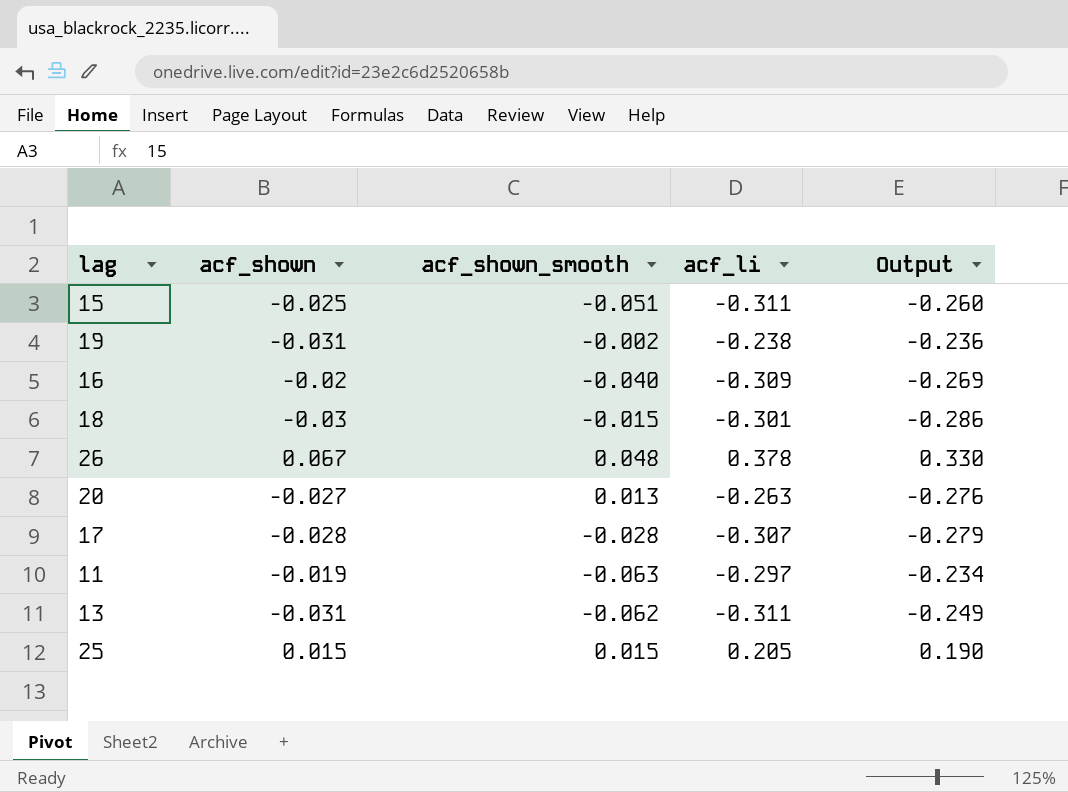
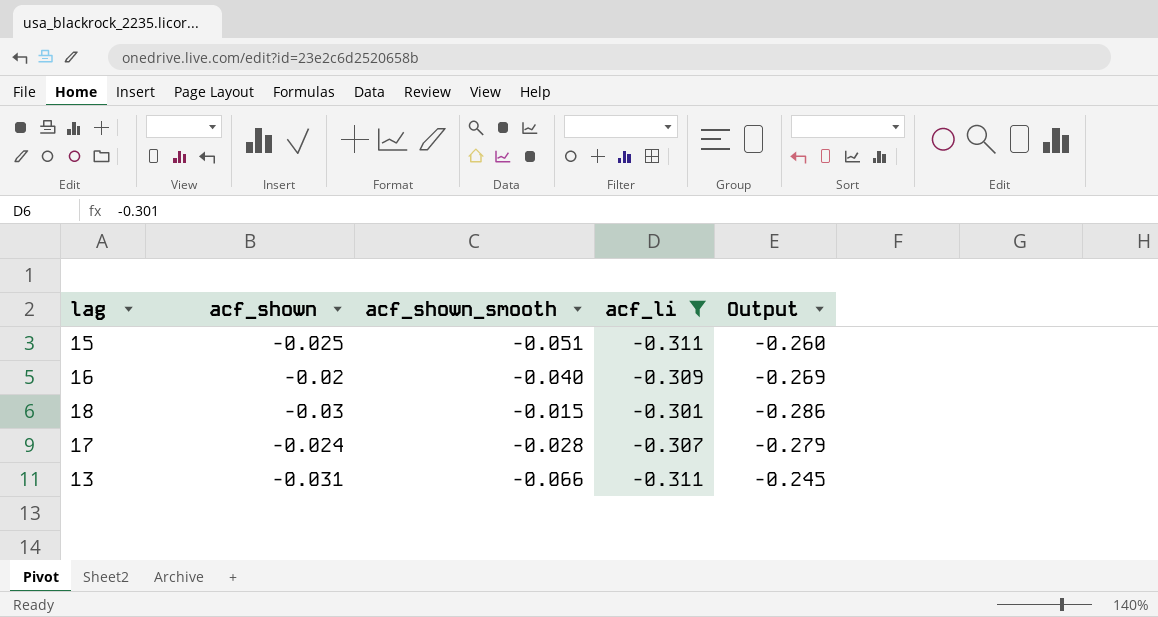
filter: none -> acf_li <= -0.301
17 | acf_shown: -0.028 -> -0.024
13 | acf_shown_smooth: -0.062 -> -0.066
13 | Output: -0.249 -> -0.245

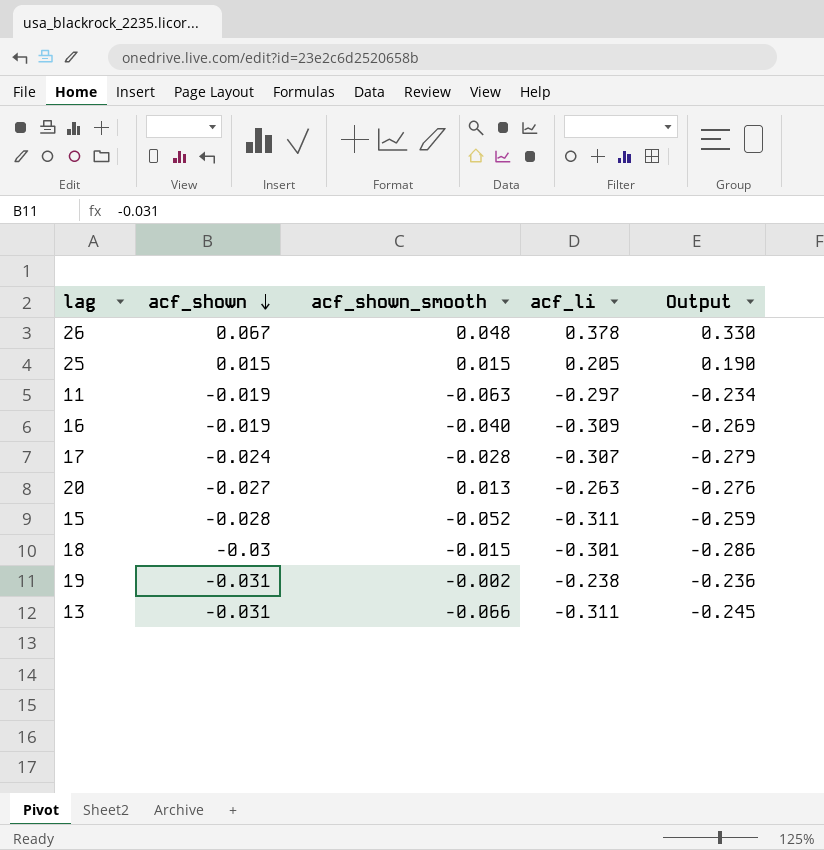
filter: acf_li <= -0.301 -> none
row order: none -> acf_shown descending
16 | acf_shown: -0.02 -> -0.019
15 | acf_shown: -0.025 -> -0.028
15 | acf_shown_smooth: -0.051 -> -0.052
15 | Output: -0.260 -> -0.259

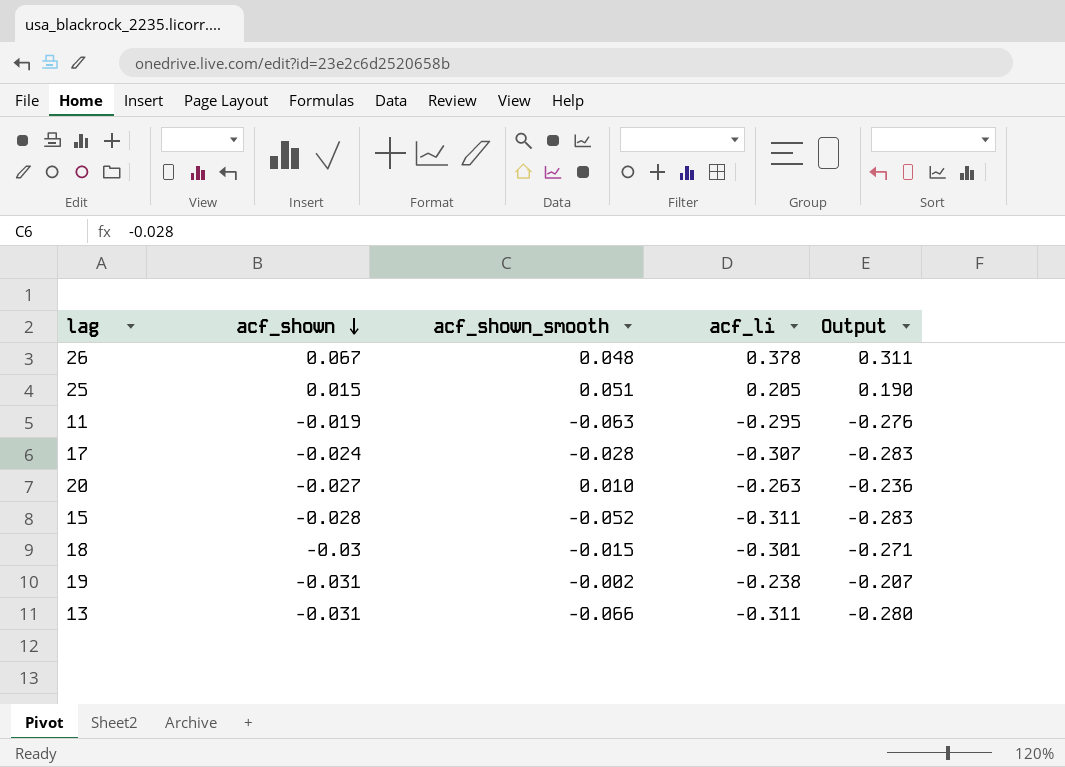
column Output | formula: [acf_li] - [acf_shown_smooth] -> [acf_li] - [acf_shown]
row 16: -0.019 | -0.040 | -0.309 | -0.269 -> none
25 | acf_shown_smooth: 0.015 -> 0.051
11 | acf_li: -0.297 -> -0.295
20 | acf_shown_smooth: 0.013 -> 0.010

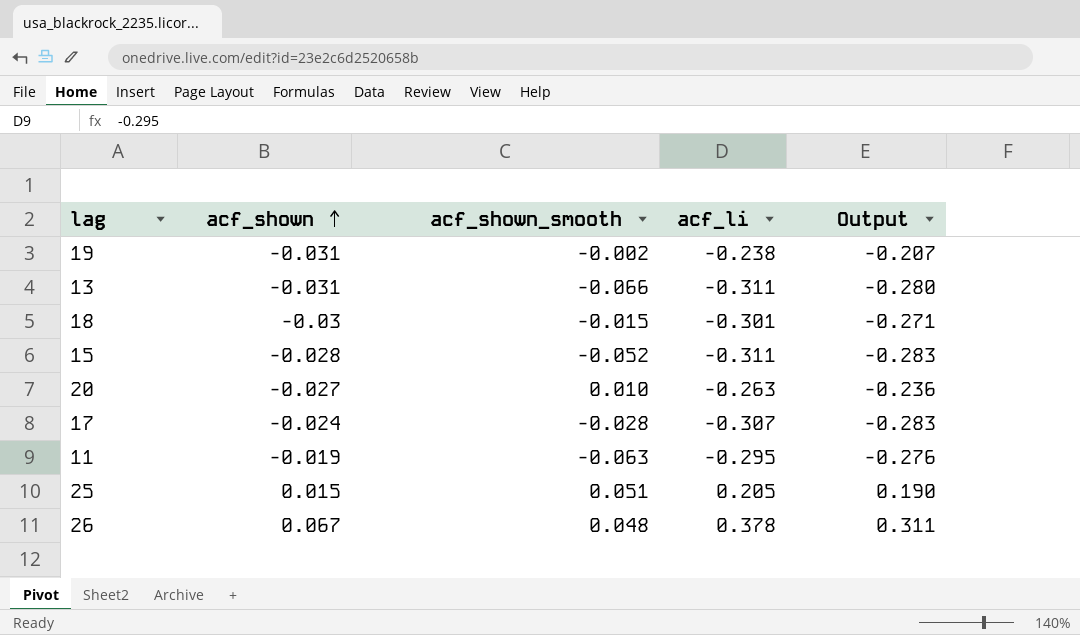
row order: acf_shown descending -> acf_shown ascending

